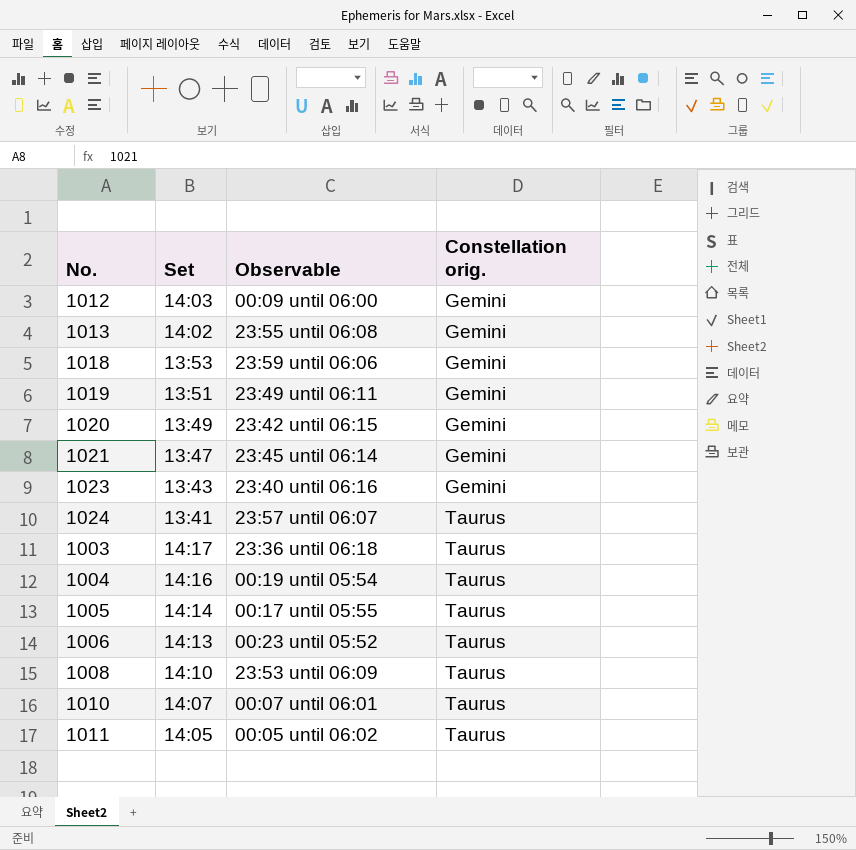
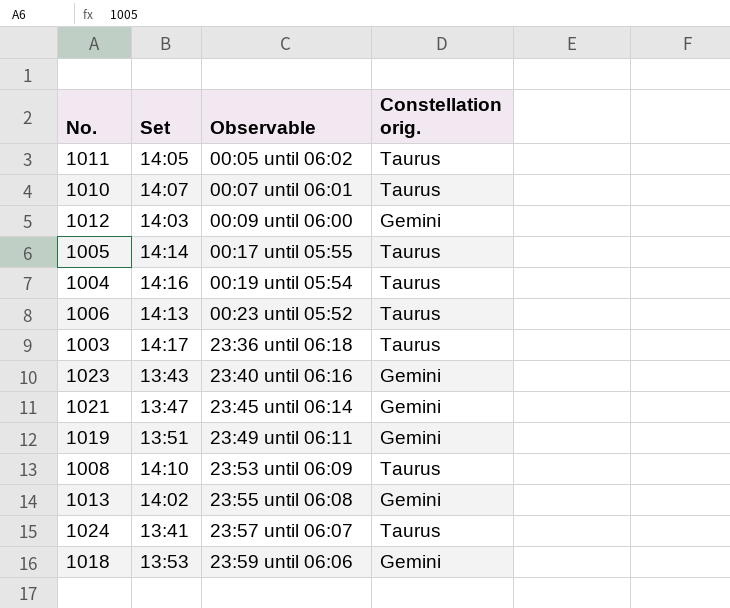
row order: Constellation orig. ascending -> Observable ascending
row 1020: 13:49 | 23:42 until 06:15 | Gemini -> none

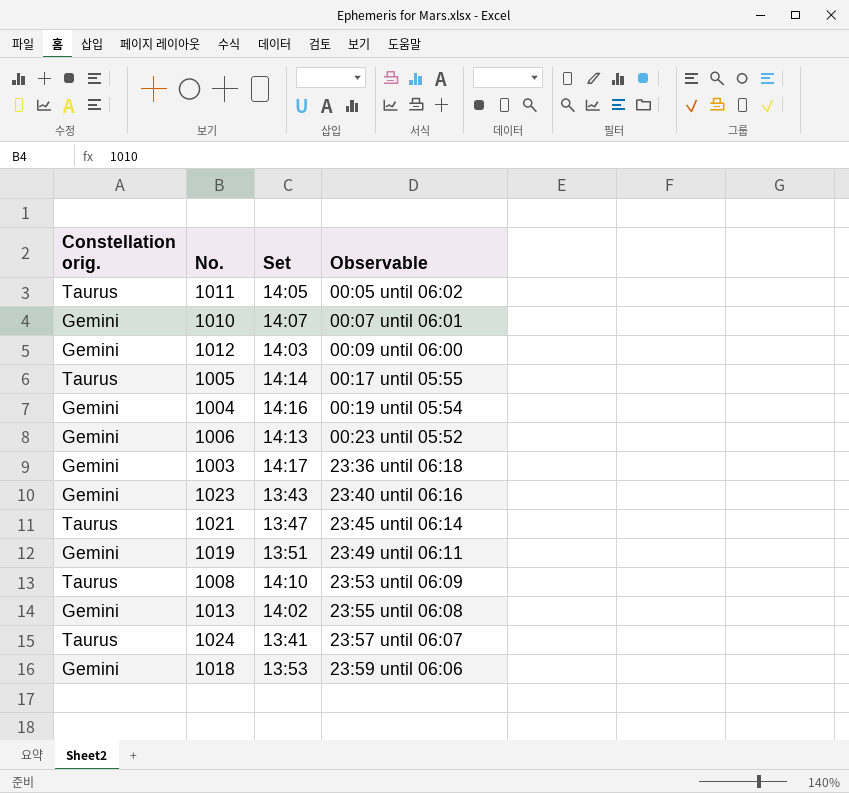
column Constellation orig. | position: 4 -> 1
1010 | Constellation orig.: Taurus -> Gemini
1004 | Constellation orig.: Taurus -> Gemini
1006 | Constellation orig.: Taurus -> Gemini
1003 | Constellation orig.: Taurus -> Gemini
1021 | Constellation orig.: Gemini -> Taurus

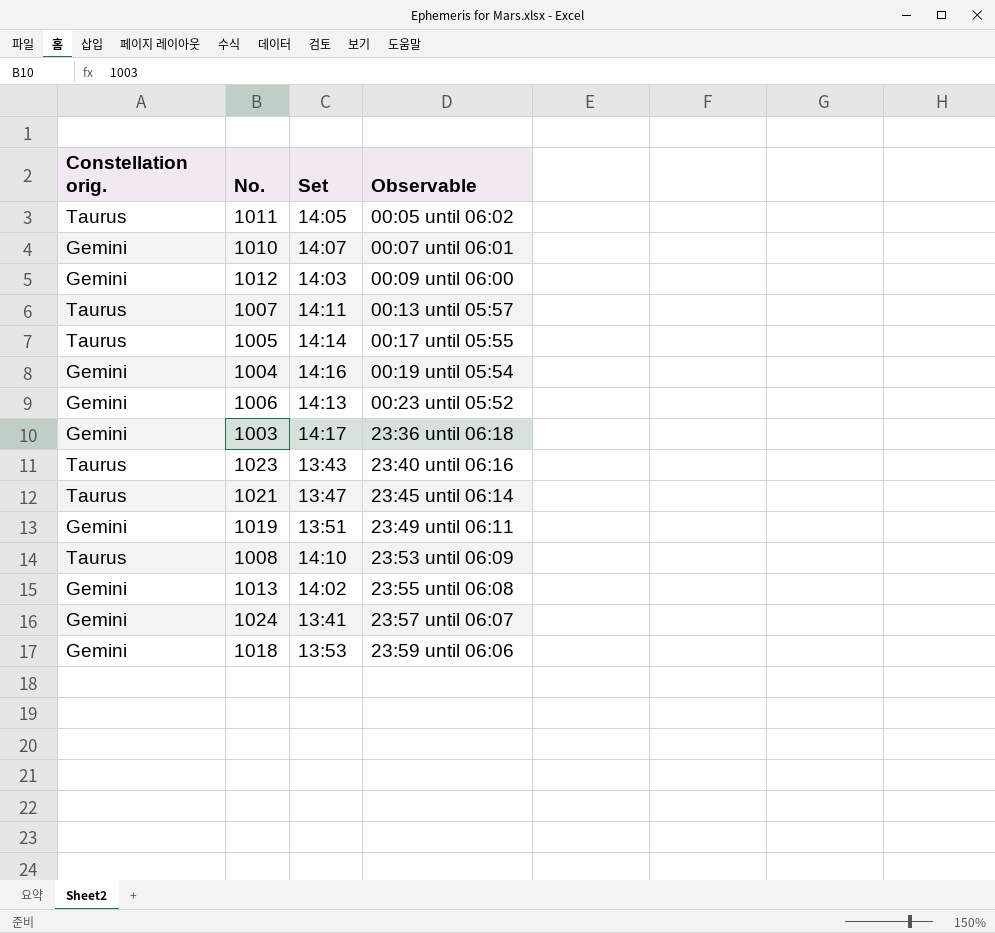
row 1007: none -> Taurus | 14:11 | 00:13 until 05:57
1023 | Constellation orig.: Gemini -> Taurus
1024 | Constellation orig.: Taurus -> Gemini

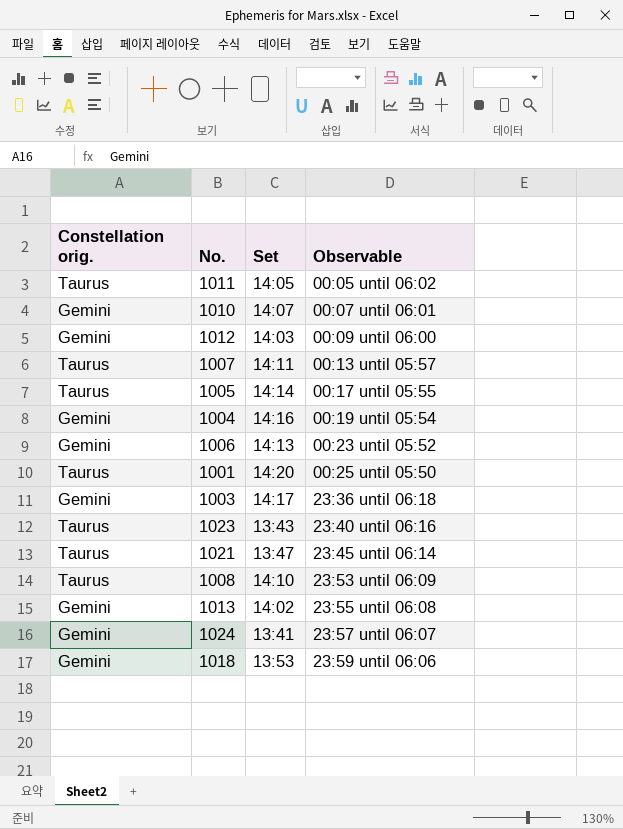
row 1019: Gemini | 13:51 | 23:49 until 06:11 -> none
row 1001: none -> Taurus | 14:20 | 00:25 until 05:50

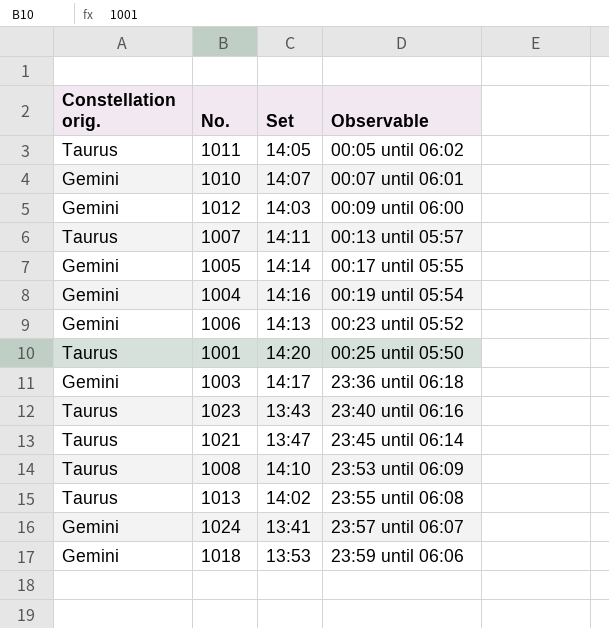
1005 | Constellation orig.: Taurus -> Gemini
1013 | Constellation orig.: Gemini -> Taurus

